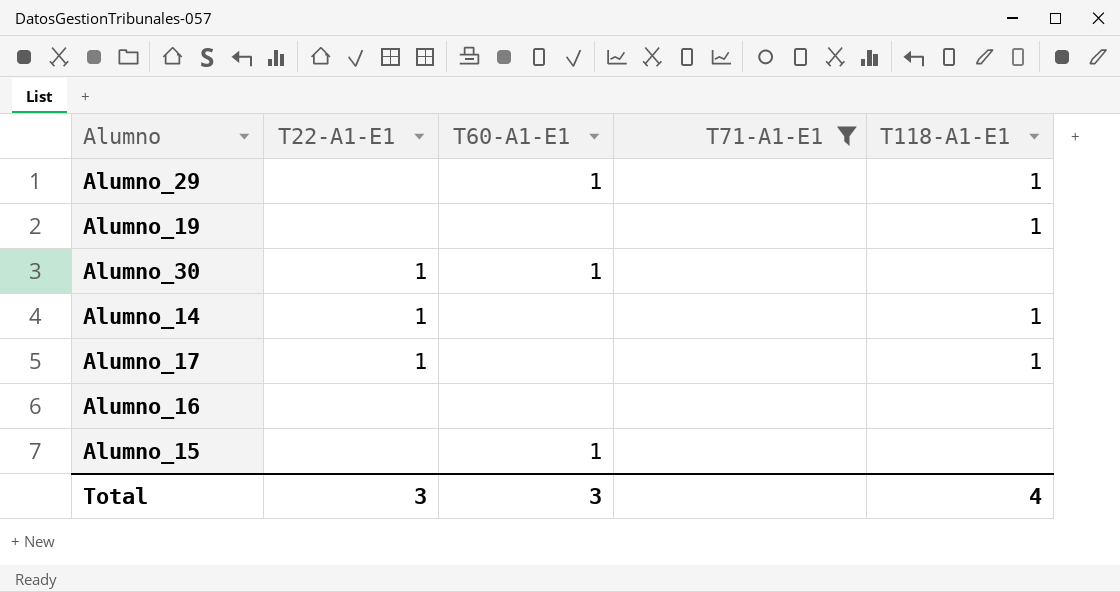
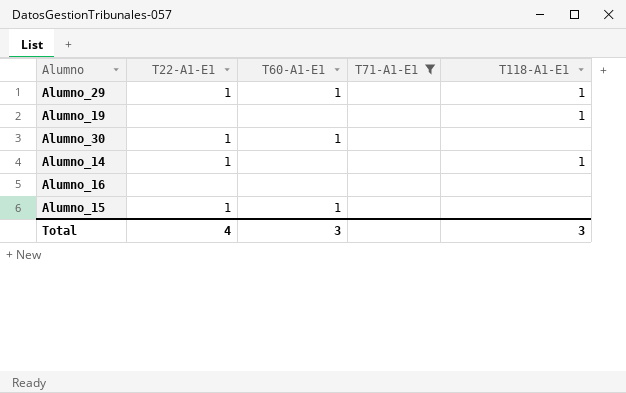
row Alumno_17: 1 | none | none | 1 -> none
Alumno_29 | T22-A1-E1: none -> 1
Alumno_15 | T22-A1-E1: none -> 1
Total | T22-A1-E1: 3 -> 4
Total | T118-A1-E1: 4 -> 3

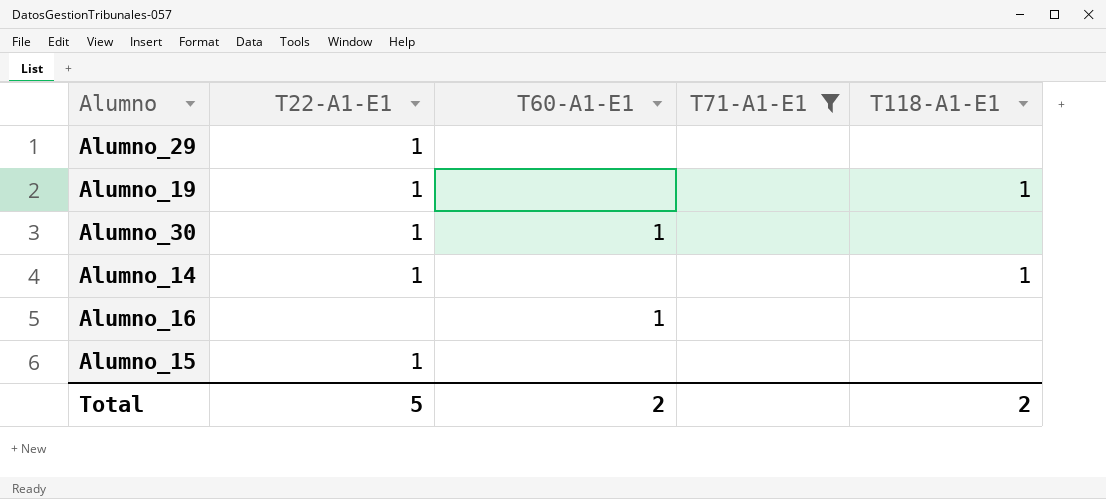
Alumno_29 | T60-A1-E1: 1 -> none
Alumno_29 | T118-A1-E1: 1 -> none
Alumno_19 | T22-A1-E1: none -> 1
Alumno_16 | T60-A1-E1: none -> 1
Alumno_15 | T60-A1-E1: 1 -> none
Total | T22-A1-E1: 4 -> 5
Total | T60-A1-E1: 3 -> 2
Total | T118-A1-E1: 3 -> 2

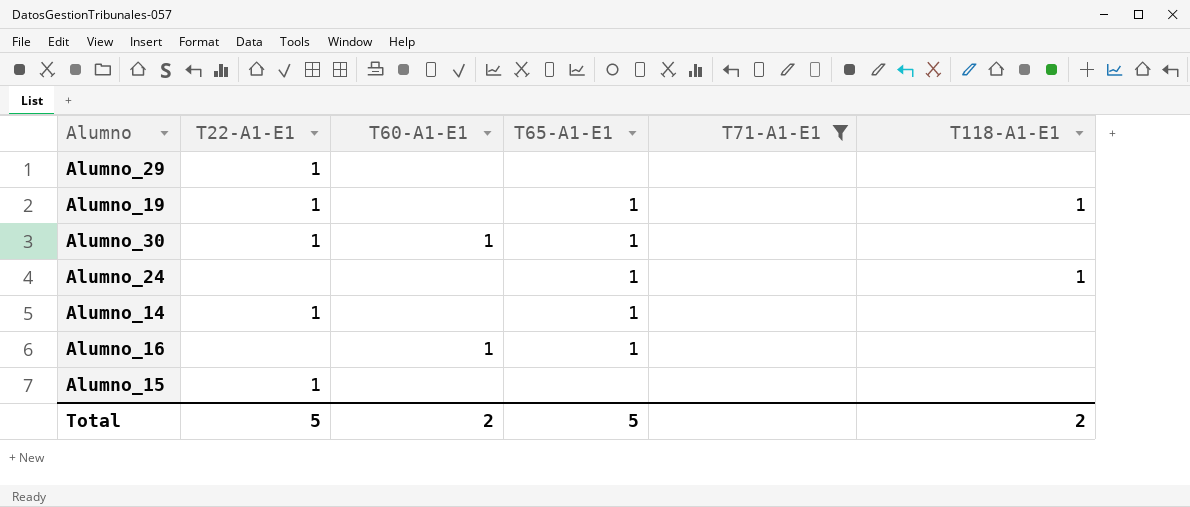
column T65-A1-E1 | position: none -> 4
row Alumno_24: none -> none | none | 1 | none | 1
Alumno_14 | T118-A1-E1: 1 -> none

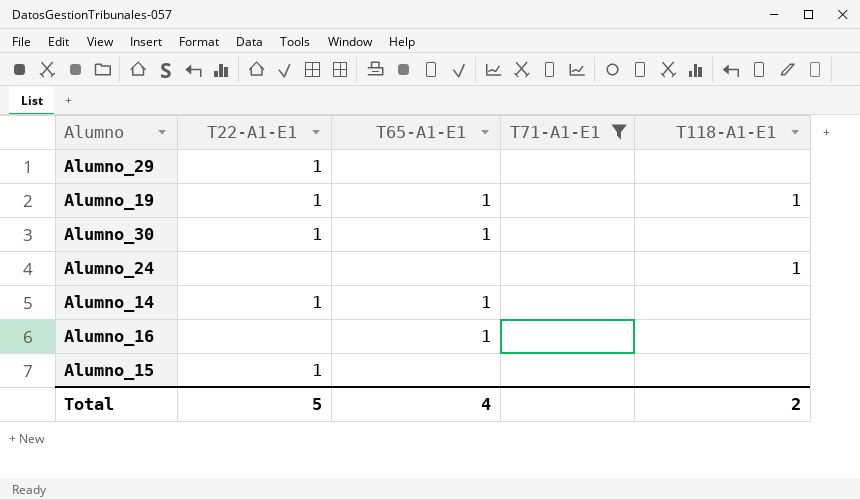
column T60-A1-E1 | position: 3 -> none
Alumno_24 | T65-A1-E1: 1 -> none
Total | T65-A1-E1: 5 -> 4

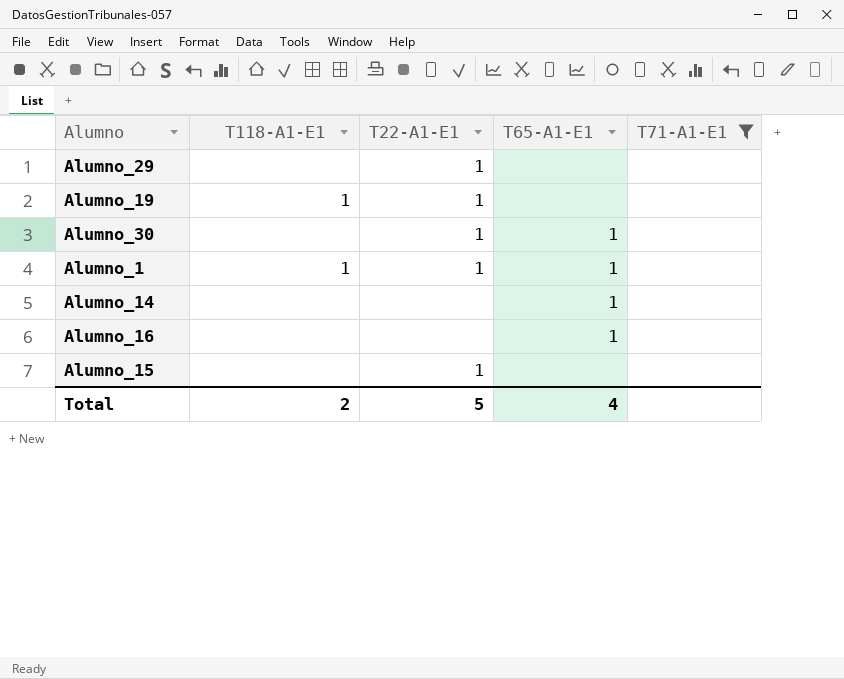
column T118-A1-E1 | position: 5 -> 2
row Alumno_24: none | none | none | 1 -> none
Alumno_19 | T65-A1-E1: 1 -> none
row Alumno_1: none -> 1 | 1 | 1 | none
Alumno_14 | T22-A1-E1: 1 -> none

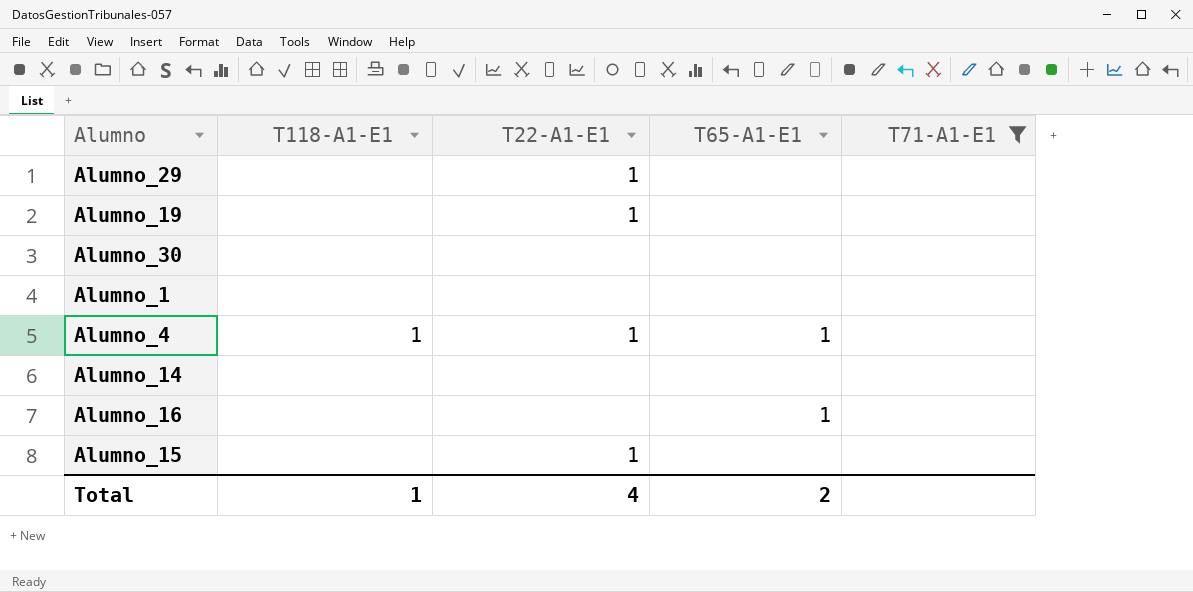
Alumno_19 | T118-A1-E1: 1 -> none
Alumno_30 | T22-A1-E1: 1 -> none
Alumno_30 | T65-A1-E1: 1 -> none
Alumno_1 | T118-A1-E1: 1 -> none
Alumno_1 | T22-A1-E1: 1 -> none
Alumno_1 | T65-A1-E1: 1 -> none
row Alumno_4: none -> 1 | 1 | 1 | none
Alumno_14 | T65-A1-E1: 1 -> none
Total | T118-A1-E1: 2 -> 1
Total | T22-A1-E1: 5 -> 4
Total | T65-A1-E1: 4 -> 2

